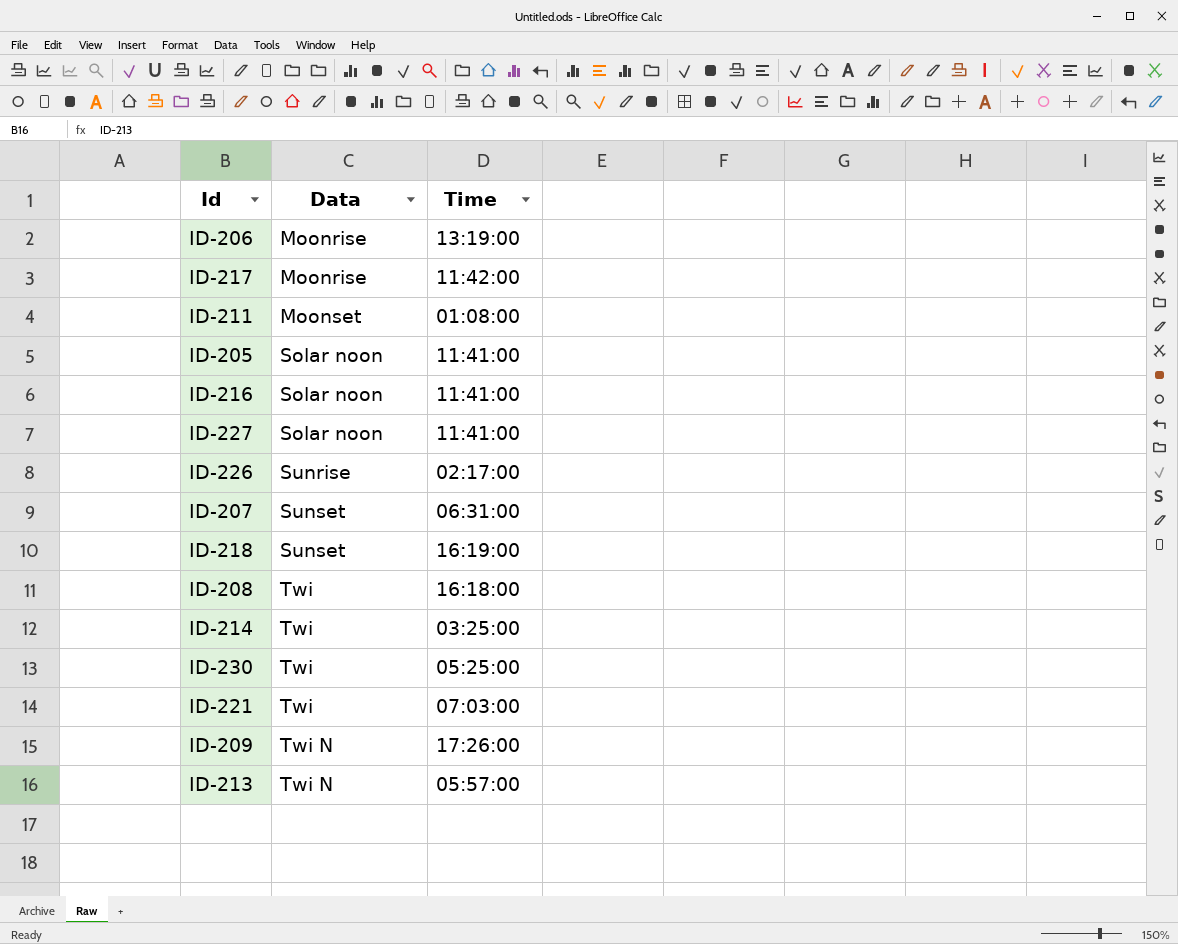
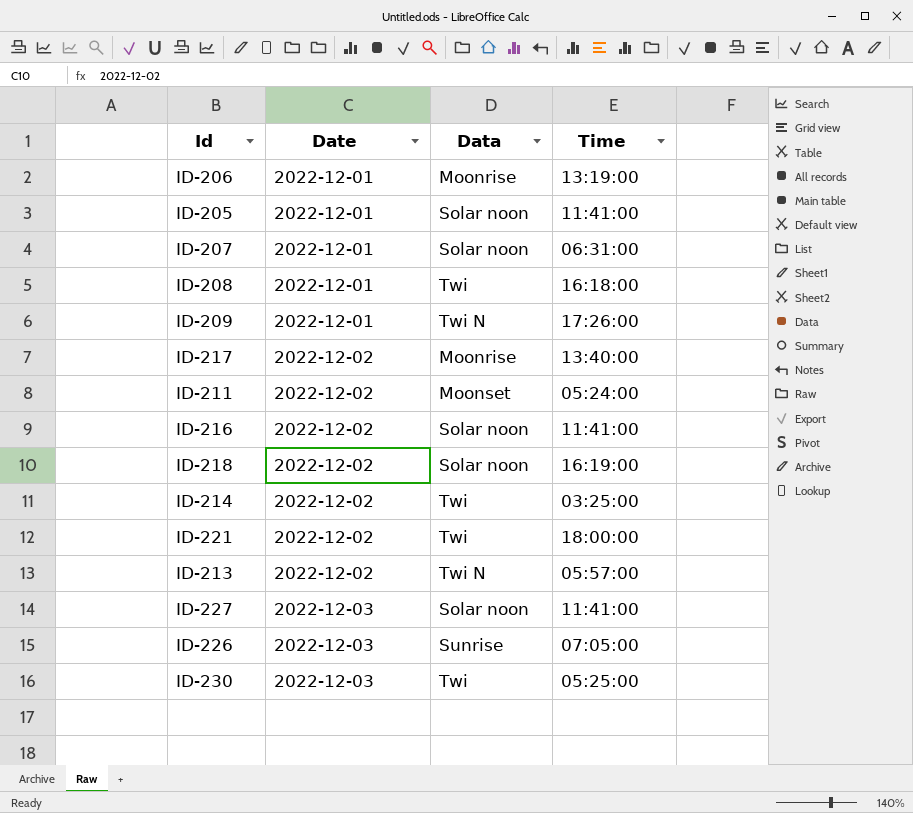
row order: Data ascending -> Date ascending
column Date | position: none -> 2
ID-207 | Data: Sunset -> Solar noon
ID-217 | Time: 11:42:00 -> 13:40:00
ID-211 | Time: 01:08:00 -> 05:24:00
ID-218 | Data: Sunset -> Solar noon
ID-221 | Time: 07:03:00 -> 18:00:00
ID-226 | Time: 02:17:00 -> 07:05:00

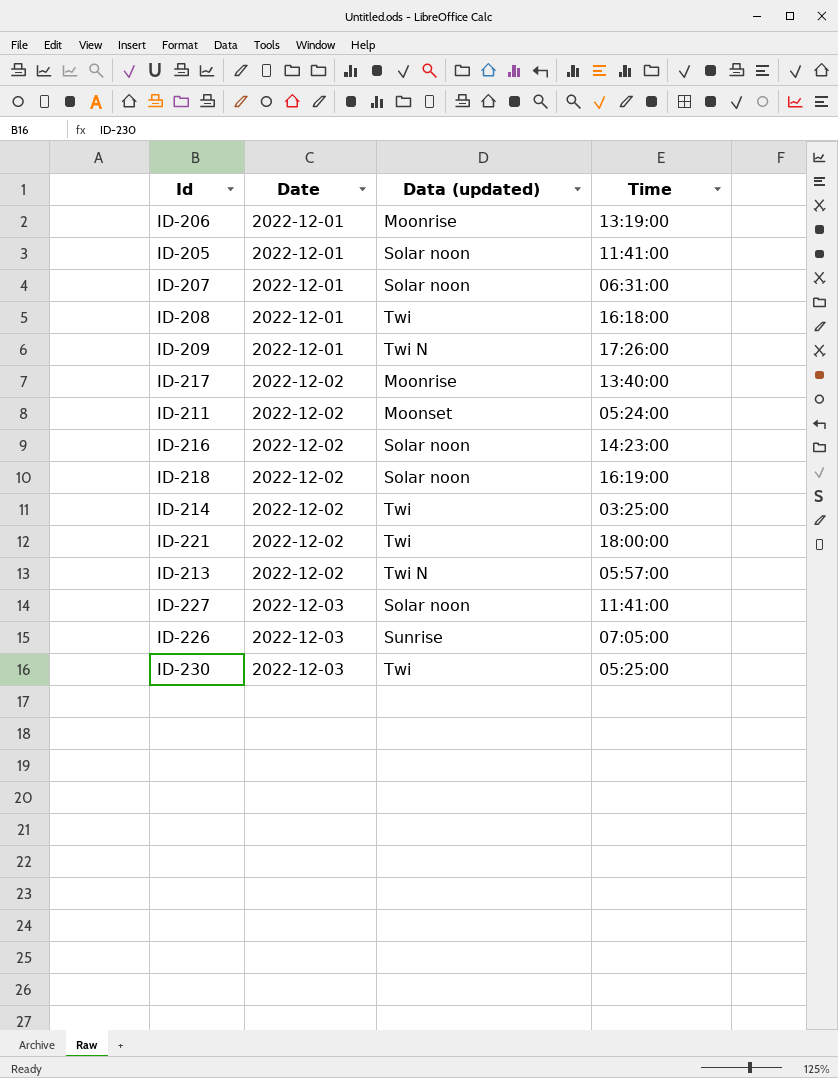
column name: Data -> Data (updated)
ID-216 | Time: 11:41:00 -> 14:23:00

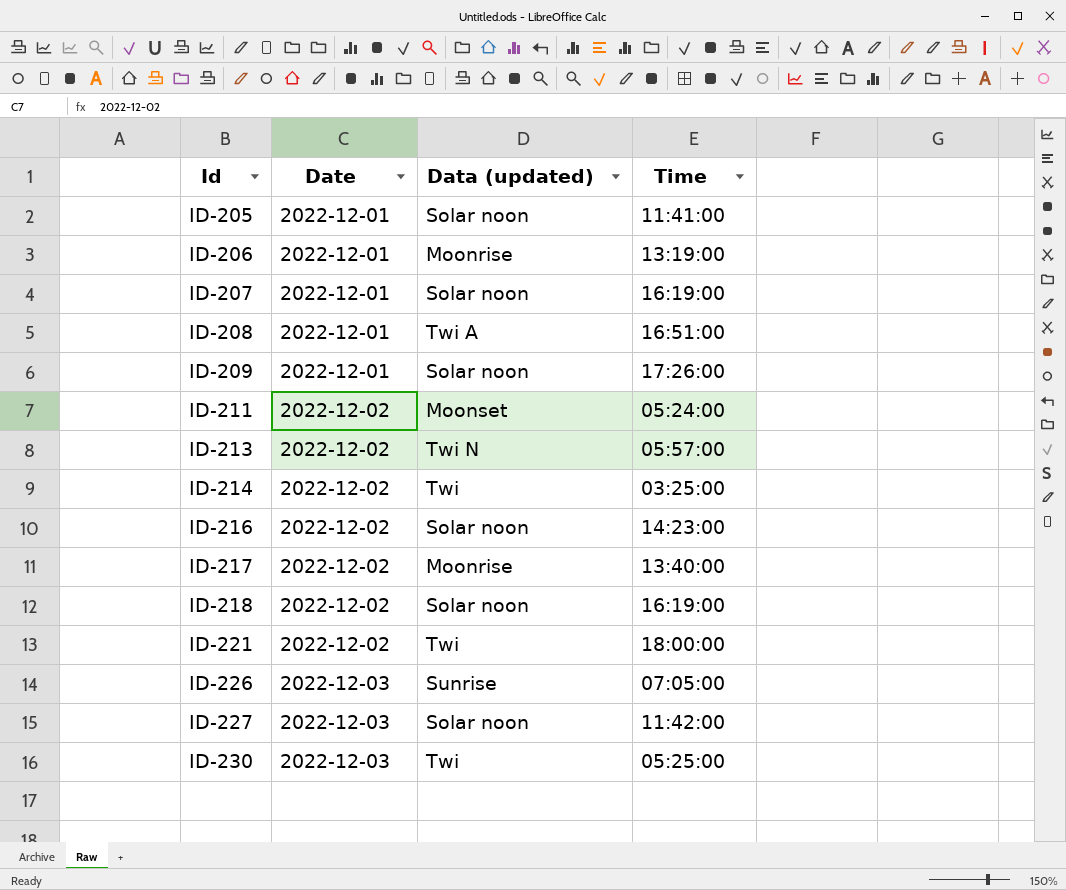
row order: Date ascending -> Id ascending
ID-207 | Time: 06:31:00 -> 16:19:00
ID-208 | Data (updated): Twi -> Twi A
ID-208 | Time: 16:18:00 -> 16:51:00
ID-209 | Data (updated): Twi N -> Solar noon
ID-227 | Time: 11:41:00 -> 11:42:00

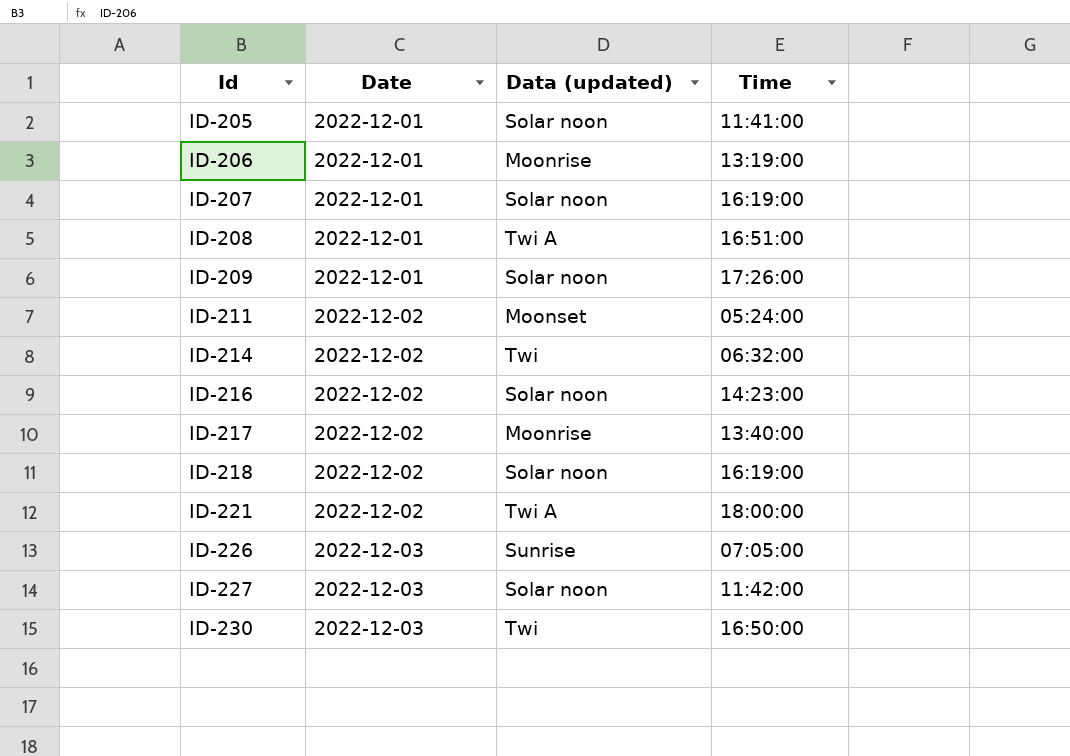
row ID-213: 2022-12-02 | Twi N | 05:57:00 -> none
ID-214 | Time: 03:25:00 -> 06:32:00
ID-221 | Data (updated): Twi -> Twi A
ID-230 | Time: 05:25:00 -> 16:50:00

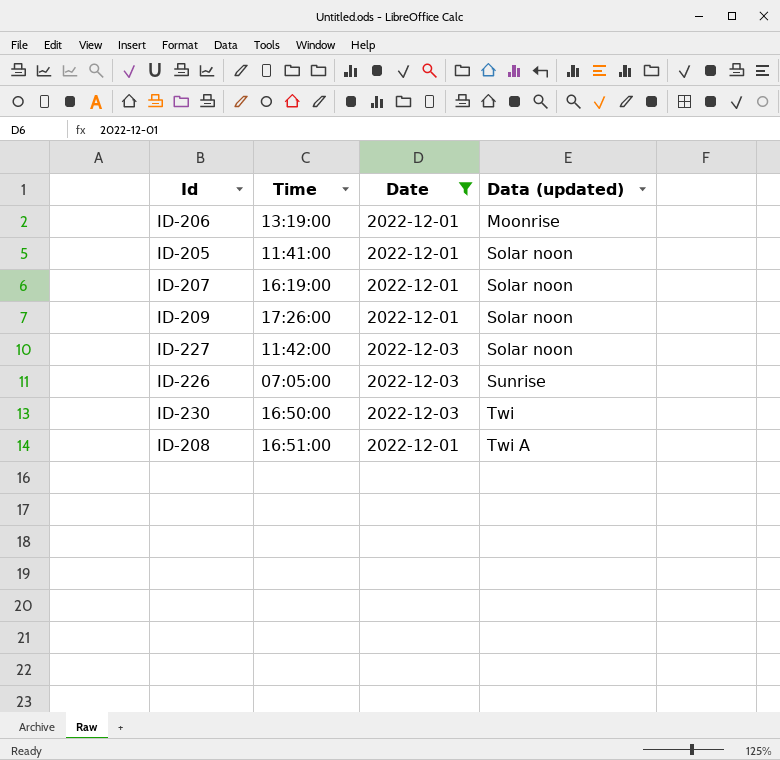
filter: none -> Date != 2022-12-02
row order: Id ascending -> Data (updated) ascending
column Time | position: 4 -> 2

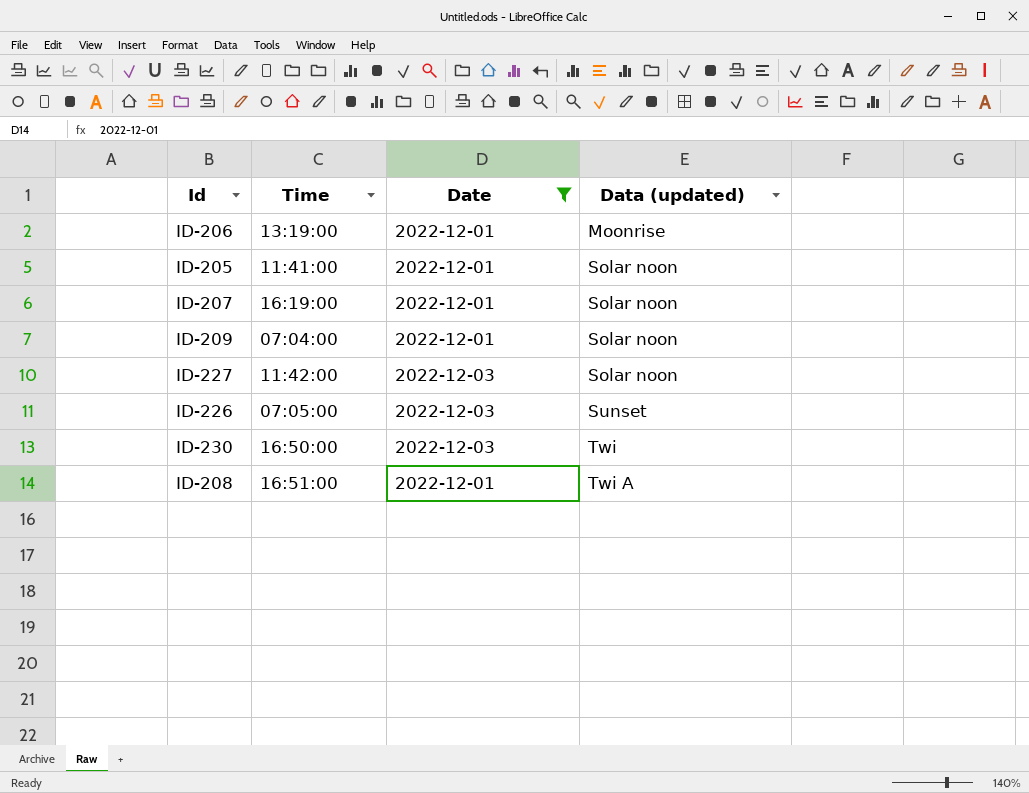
ID-209 | Time: 17:26:00 -> 07:04:00
ID-226 | Data (updated): Sunrise -> Sunset

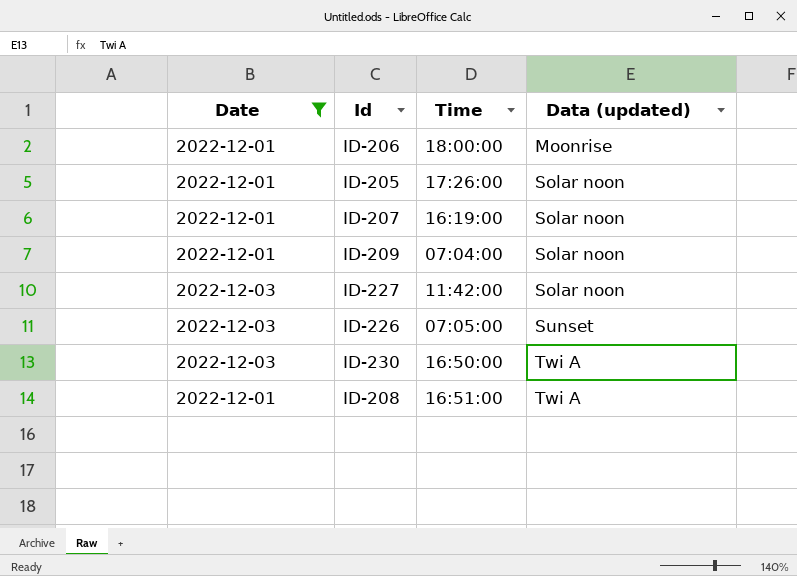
column Date | position: 3 -> 1
ID-206 | Time: 13:19:00 -> 18:00:00
ID-205 | Time: 11:41:00 -> 17:26:00
ID-230 | Data (updated): Twi -> Twi A

